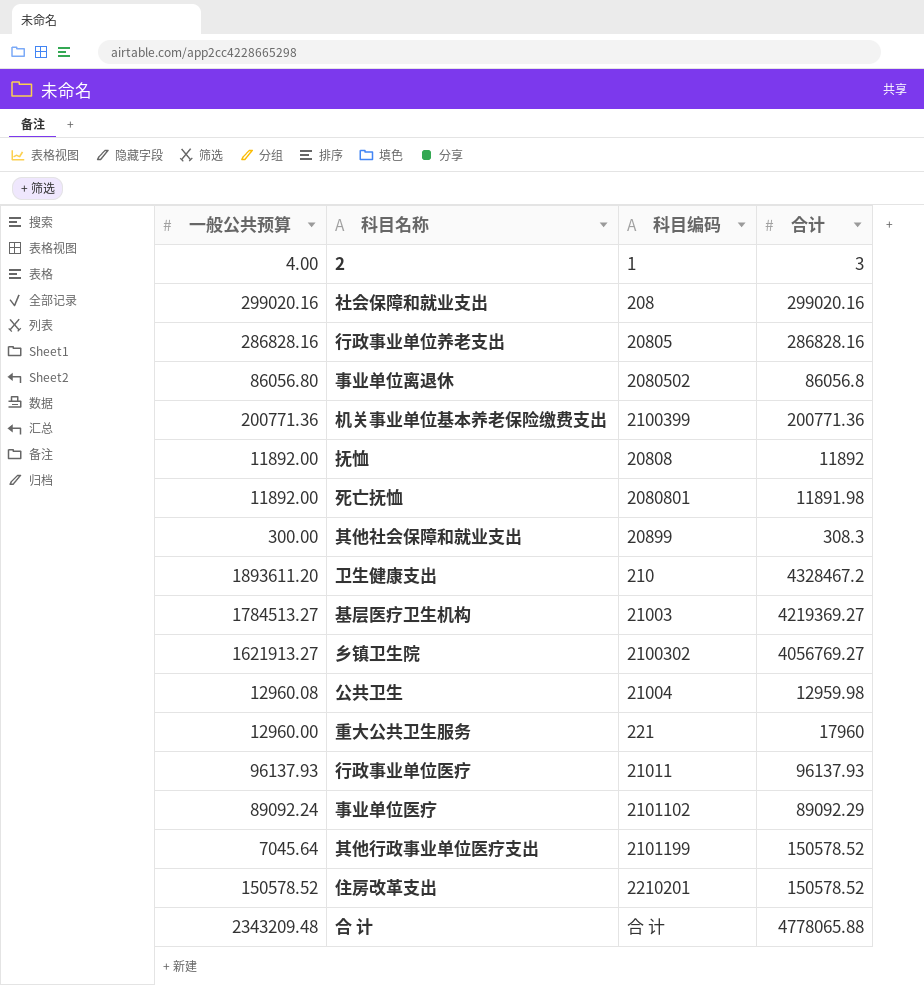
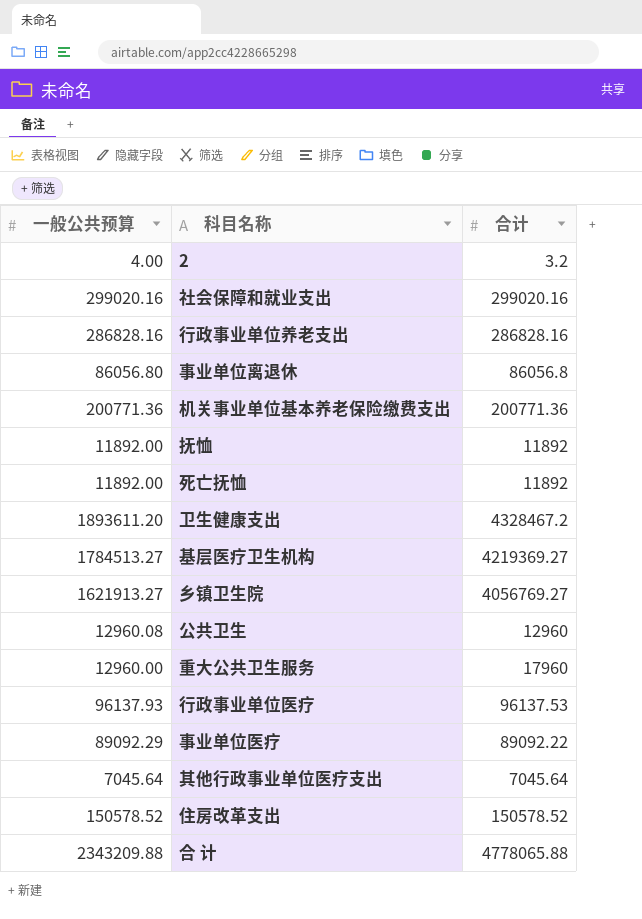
column 科目编码 | position: 3 -> none
row 其他社会保障和就业支出: 300.00 | 20899 | 308.3 -> none
2 | 合计: 3 -> 3.2
死亡抚恤 | 合计: 11891.98 -> 11892
公共卫生 | 合计: 12959.98 -> 12960
行政事业单位医疗 | 合计: 96137.93 -> 96137.53
事业单位医疗 | 一般公共预算: 89092.24 -> 89092.29
事业单位医疗 | 合计: 89092.29 -> 89092.22
其他行政事业单位医疗支出 | 合计: 150578.52 -> 7045.64
合 计 | 一般公共预算: 2343209.48 -> 2343209.88

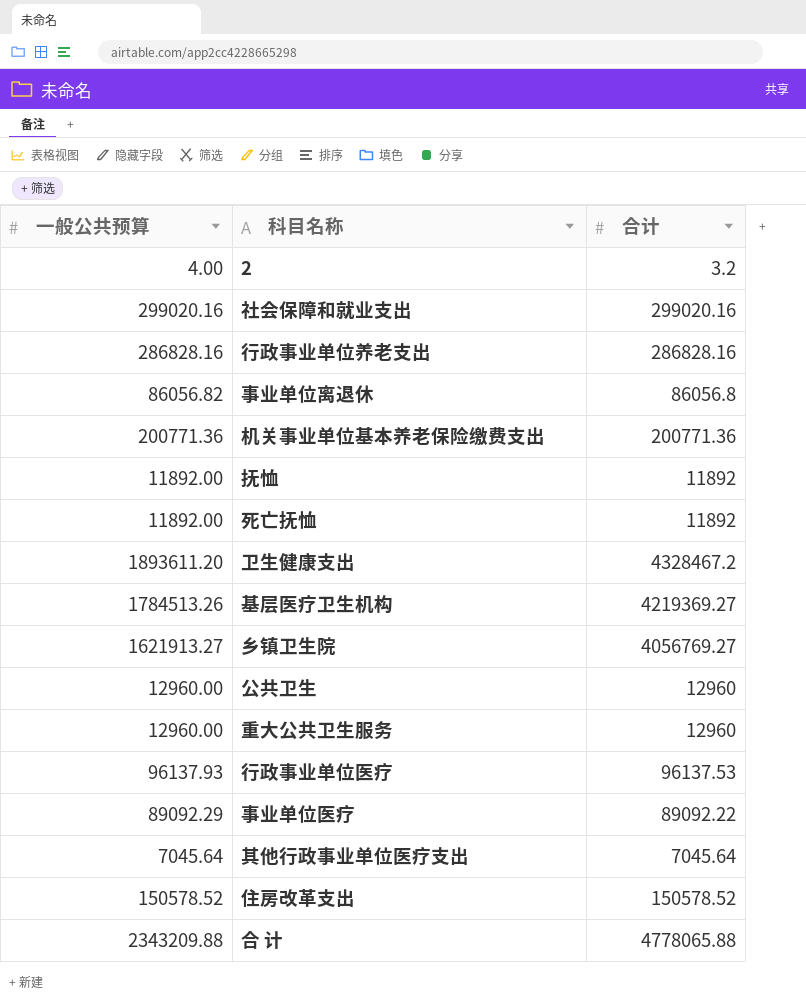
事业单位离退休 | 一般公共预算: 86056.80 -> 86056.82
基层医疗卫生机构 | 一般公共预算: 1784513.27 -> 1784513.26
公共卫生 | 一般公共预算: 12960.08 -> 12960.00
重大公共卫生服务 | 合计: 17960 -> 12960

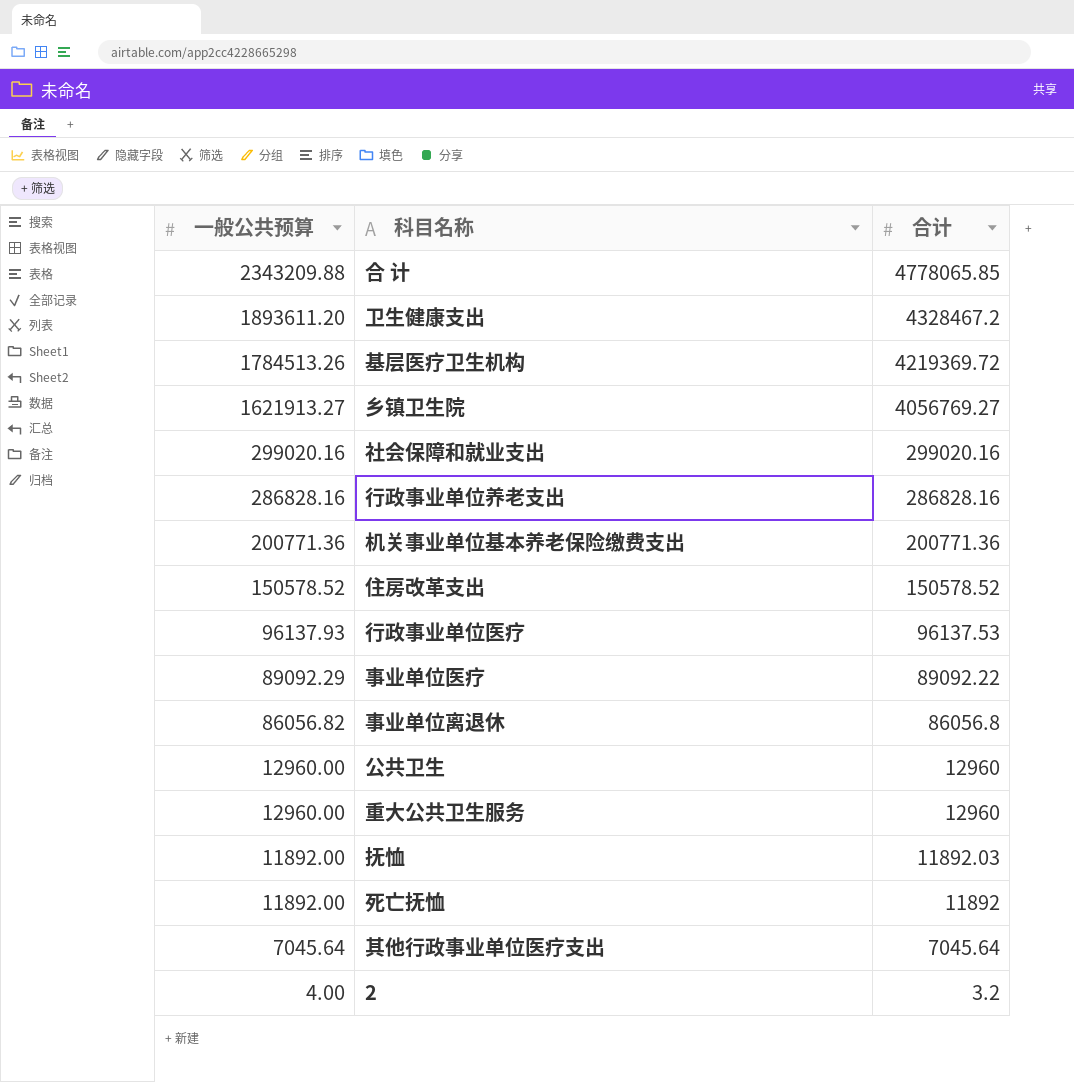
row order: none -> 一般公共预算 descending
合 计 | 合计: 4778065.88 -> 4778065.85
基层医疗卫生机构 | 合计: 4219369.27 -> 4219369.72
抚恤 | 合计: 11892 -> 11892.03

